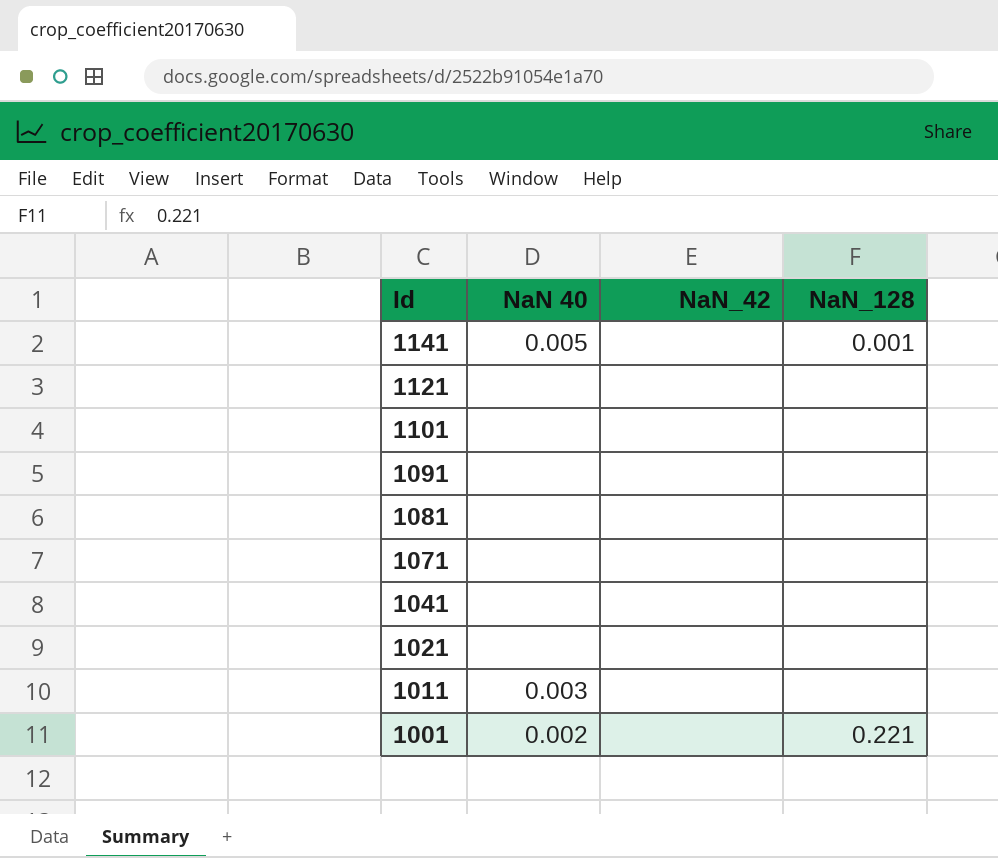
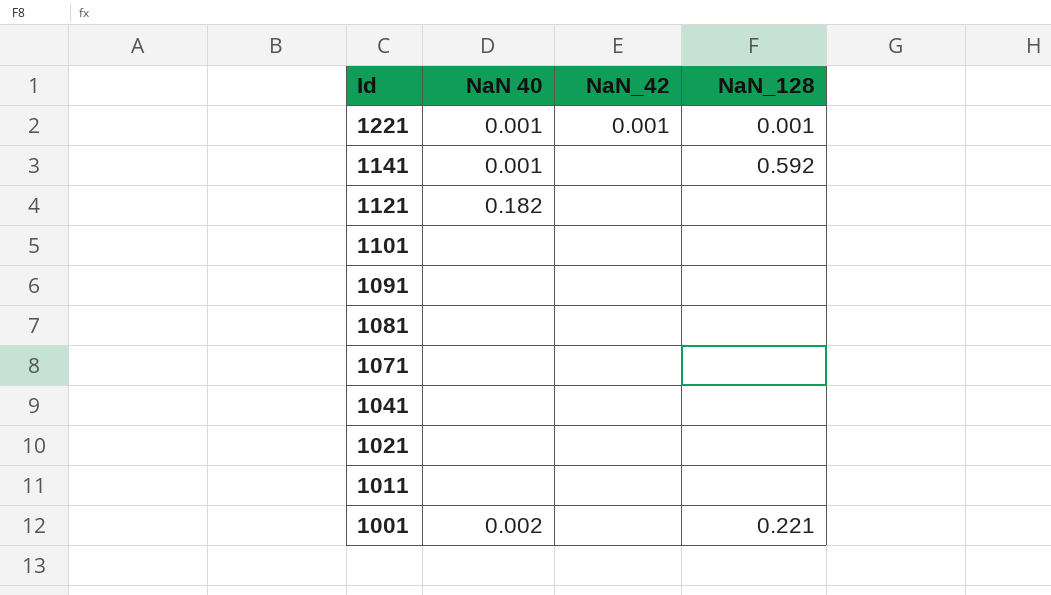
row 1221: none -> 0.001 | 0.001 | 0.001
1141 | NaN 40: 0.005 -> 0.001
1141 | NaN_128: 0.001 -> 0.592
1121 | NaN 40: none -> 0.182
1011 | NaN 40: 0.003 -> none

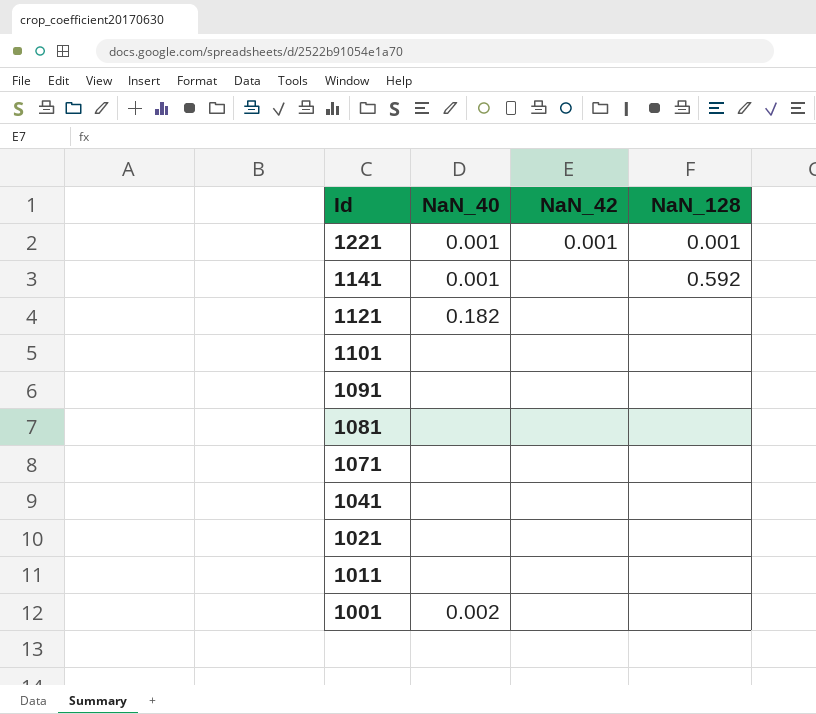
column name: NaN 40 -> NaN_40
1001 | NaN_128: 0.221 -> none

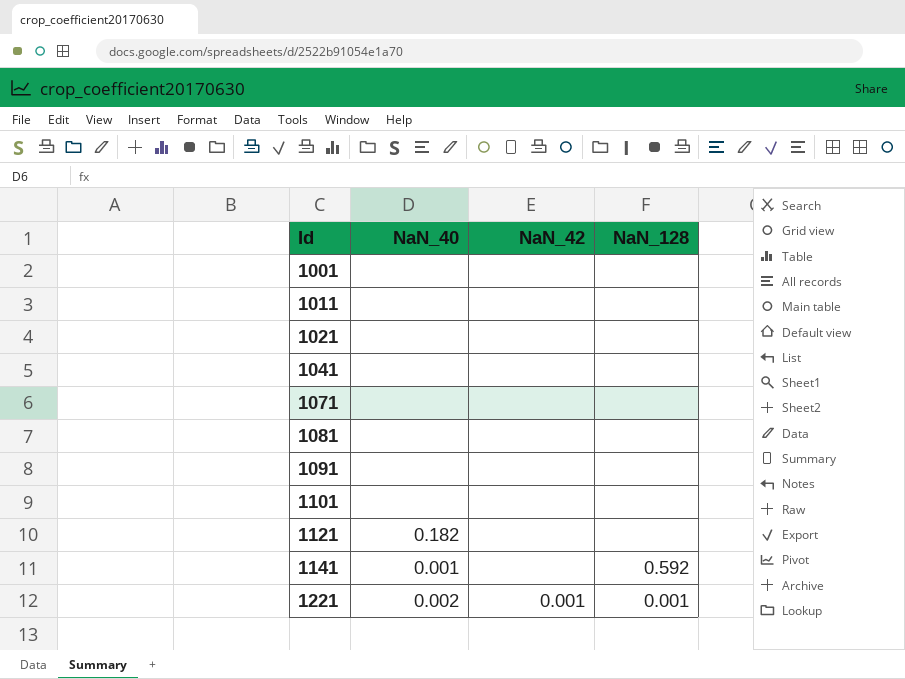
row order: Id descending -> Id ascending
1001 | NaN_40: 0.002 -> none
1221 | NaN_40: 0.001 -> 0.002

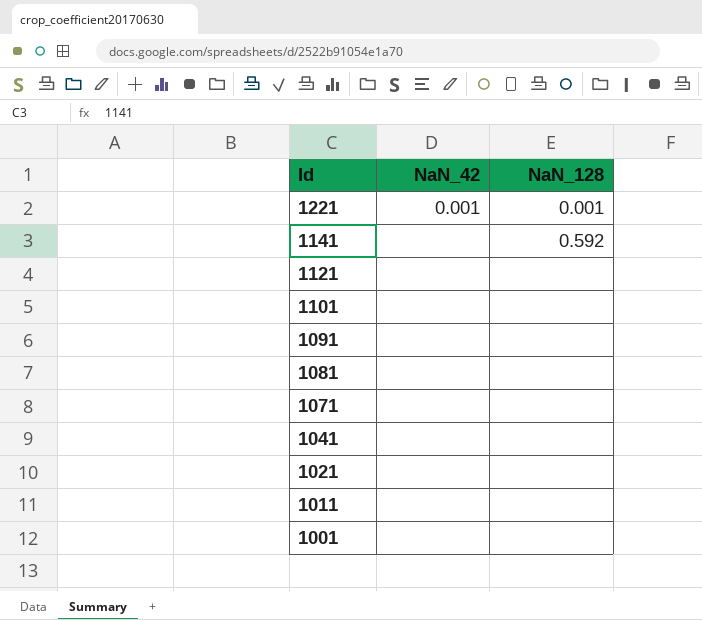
row order: Id ascending -> Id descending
column NaN_40 | position: 2 -> none

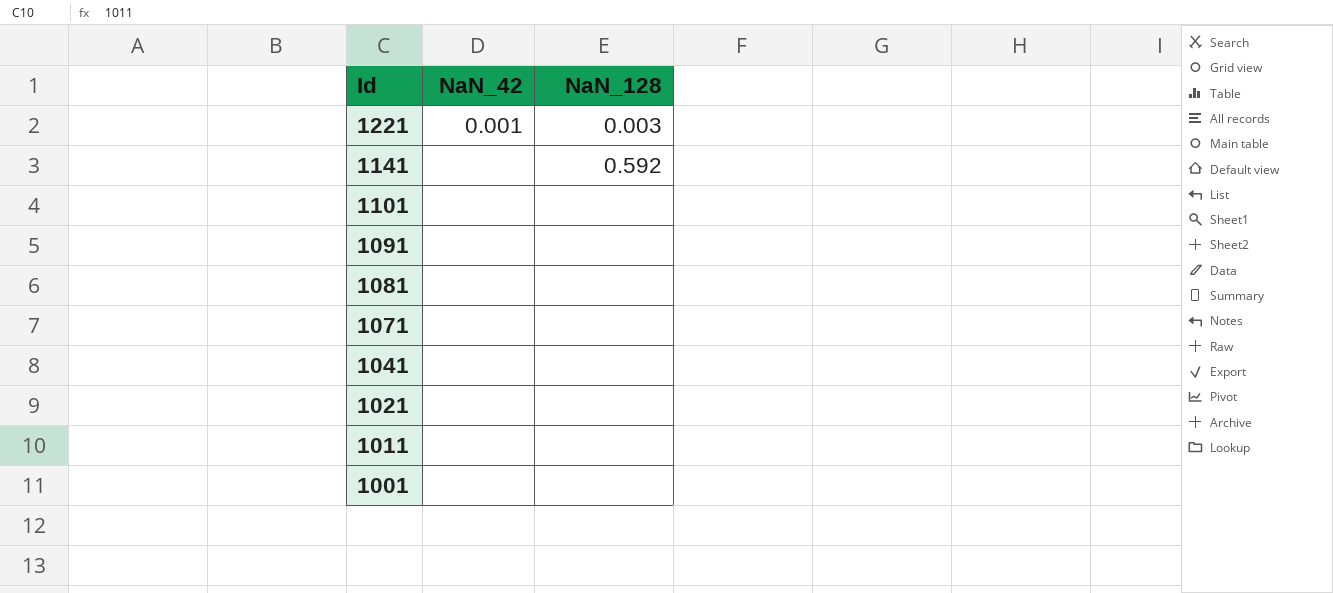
row 1121: none | none -> none
1221 | NaN_128: 0.001 -> 0.003

